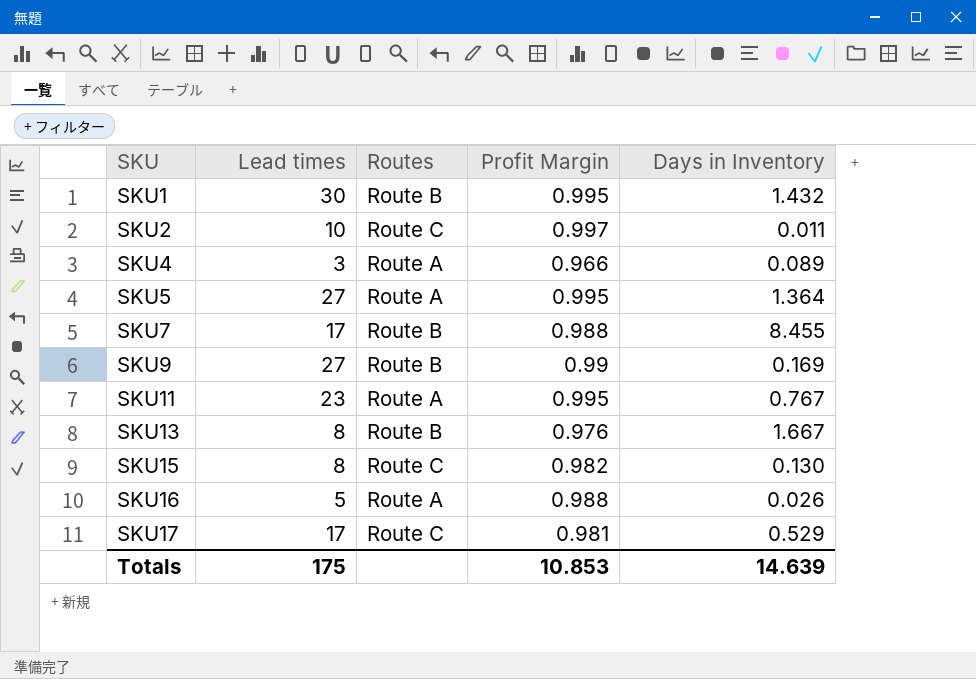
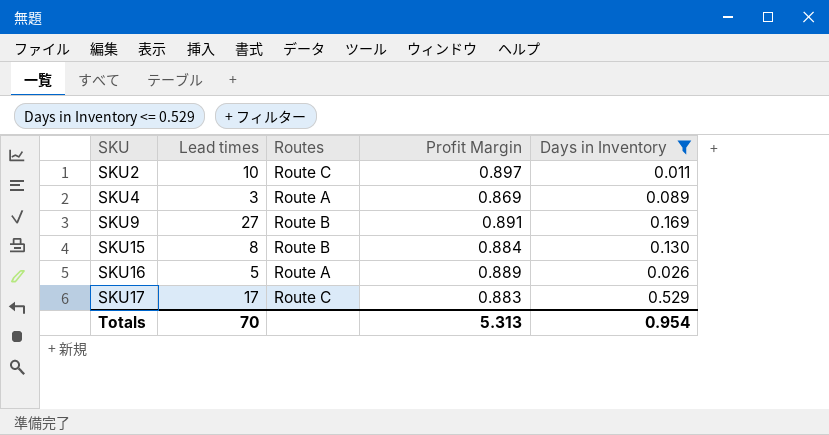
filter: none -> Days in Inventory <= 0.529
SKU2 | Profit Margin: 0.997 -> 0.897
SKU4 | Profit Margin: 0.966 -> 0.869
SKU9 | Profit Margin: 0.99 -> 0.891
SKU15 | Routes: Route C -> Route B
SKU15 | Profit Margin: 0.982 -> 0.884
SKU16 | Profit Margin: 0.988 -> 0.889
SKU17 | Profit Margin: 0.981 -> 0.883
Totals | Lead times: 175 -> 70
Totals | Profit Margin: 10.853 -> 5.313
Totals | Days in Inventory: 14.639 -> 0.954

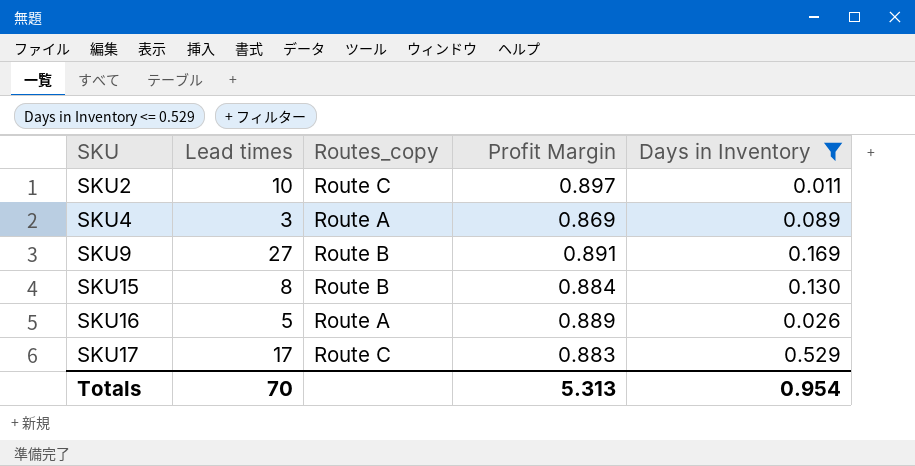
column name: Routes -> Routes_copy

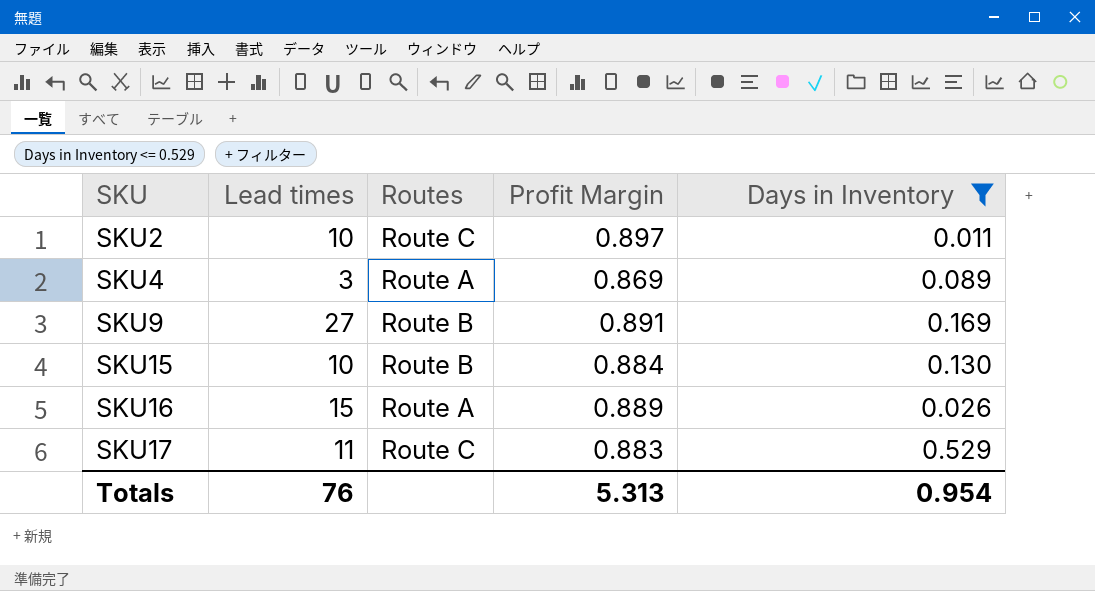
column name: Routes_copy -> Routes
SKU15 | Lead times: 8 -> 10
SKU16 | Lead times: 5 -> 15
SKU17 | Lead times: 17 -> 11
Totals | Lead times: 70 -> 76

